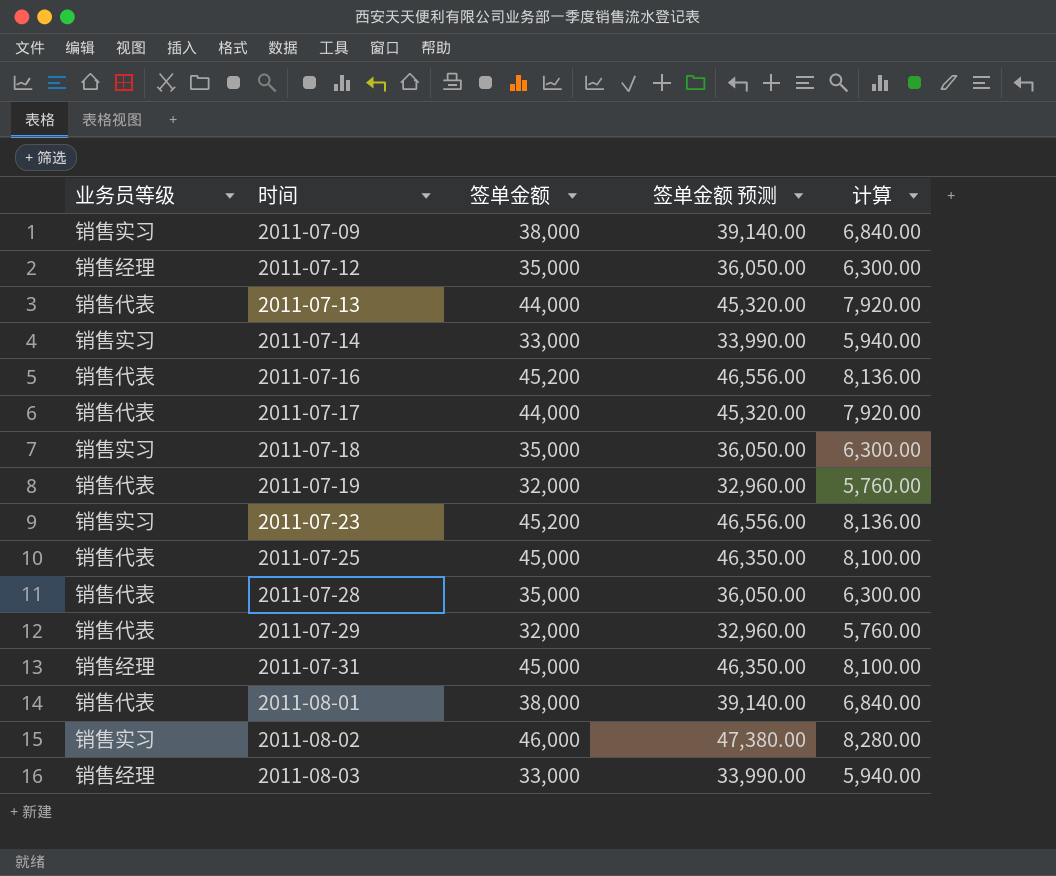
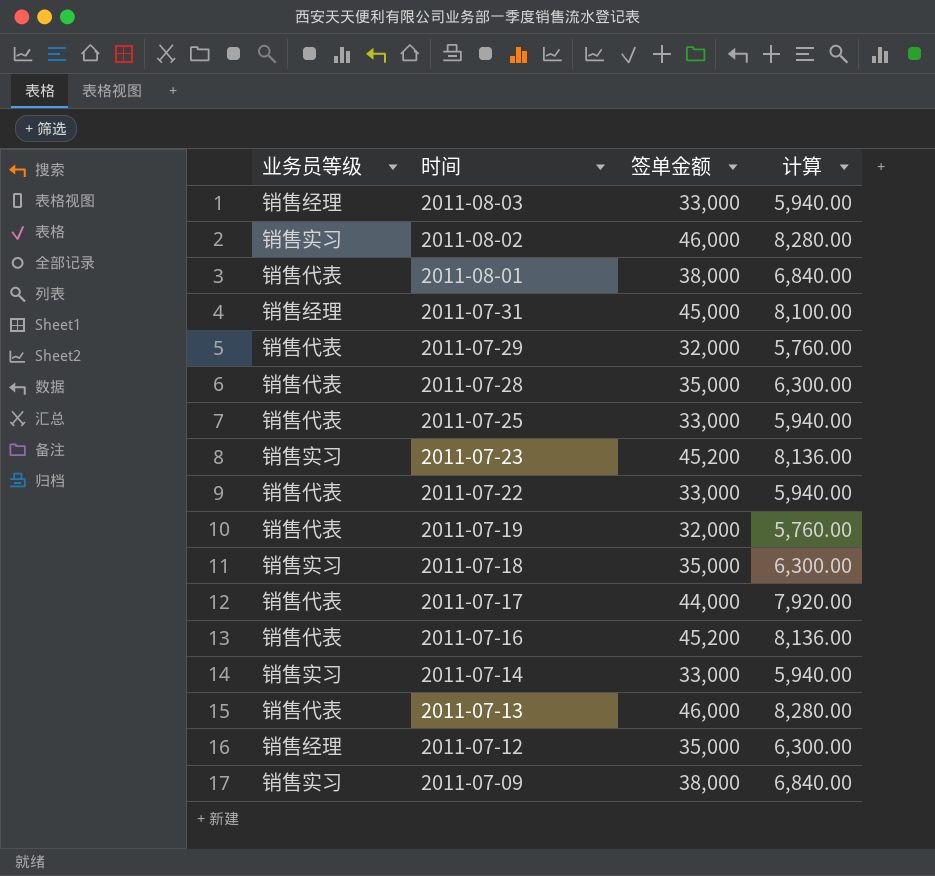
row order: 时间 ascending -> 时间 descending
column 签单金额 预测 | formula: [签单金额] * 1.03 -> none
2011-07-25 | 签单金额: 45,000 -> 33,000
2011-07-25 | 计算: 8,100.00 -> 5,940.00
row 2011-07-22: none -> 销售代表 | 33,000 | 5,940.00
2011-07-13 | 签单金额: 44,000 -> 46,000
2011-07-13 | 计算: 7,920.00 -> 8,280.00

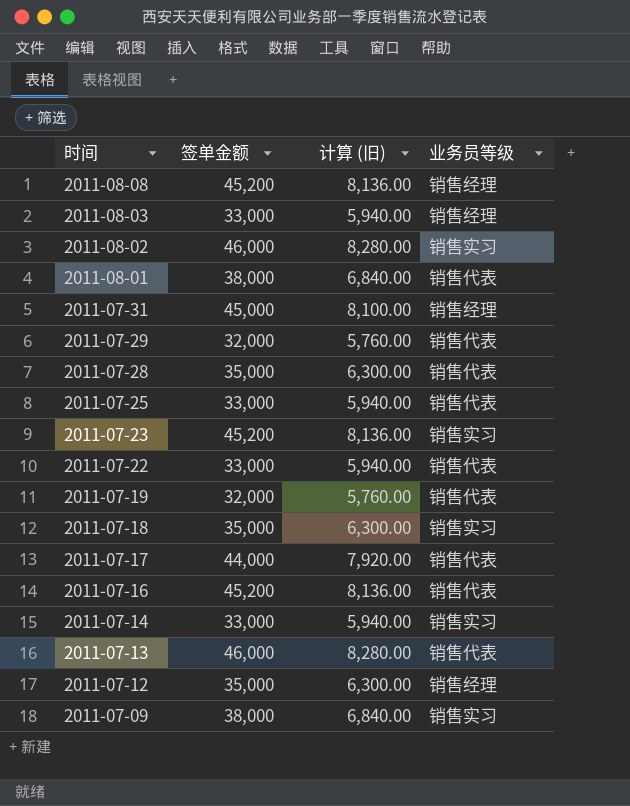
column name: 计算 -> 计算 (旧)
column 业务员等级 | position: 1 -> 4
row 2011-08-08: none -> 45,200 | 8,136.00 | 销售经理

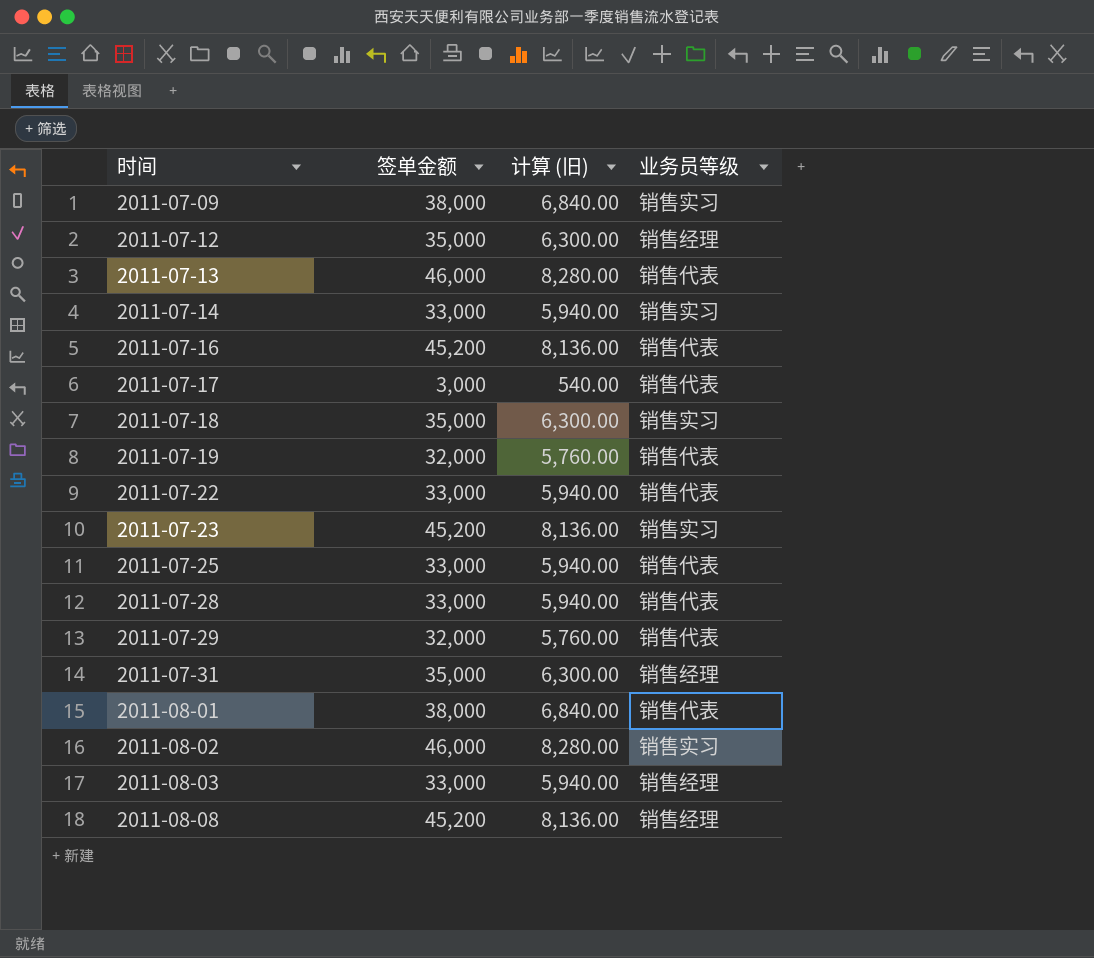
row order: 时间 descending -> 时间 ascending
2011-07-17 | 签单金额: 44,000 -> 3,000
2011-07-17 | 计算 (旧): 7,920.00 -> 540.00
2011-07-28 | 签单金额: 35,000 -> 33,000
2011-07-28 | 计算 (旧): 6,300.00 -> 5,940.00
2011-07-31 | 签单金额: 45,000 -> 35,000
2011-07-31 | 计算 (旧): 8,100.00 -> 6,300.00

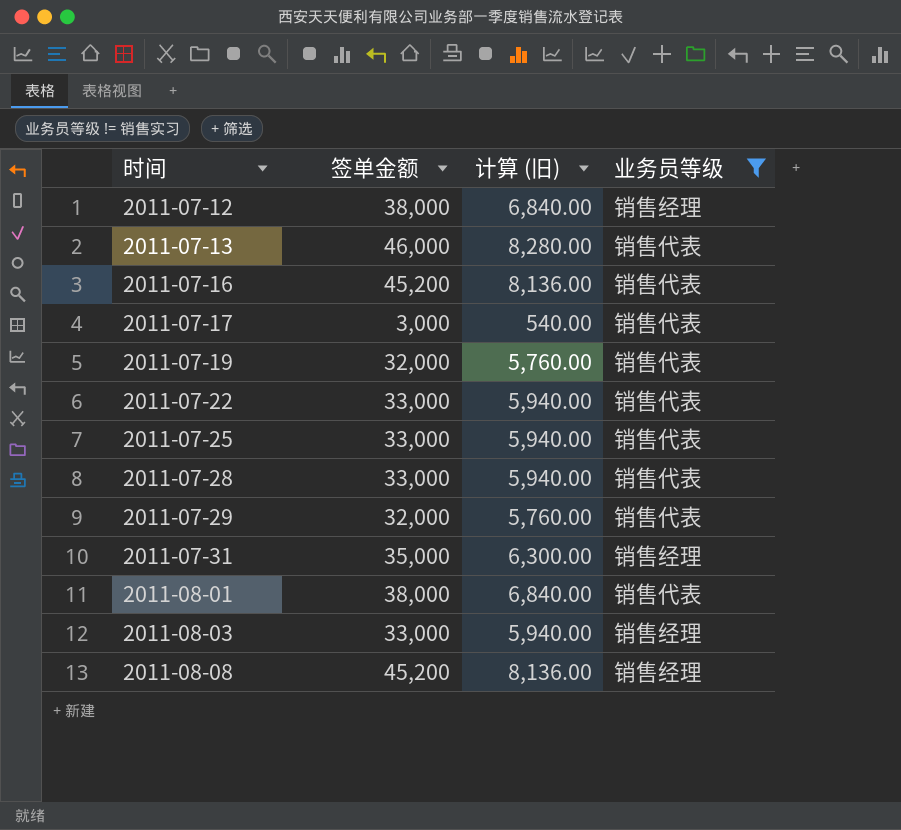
filter: none -> 业务员等级 != 销售实习
2011-07-12 | 签单金额: 35,000 -> 38,000
2011-07-12 | 计算 (旧): 6,300.00 -> 6,840.00

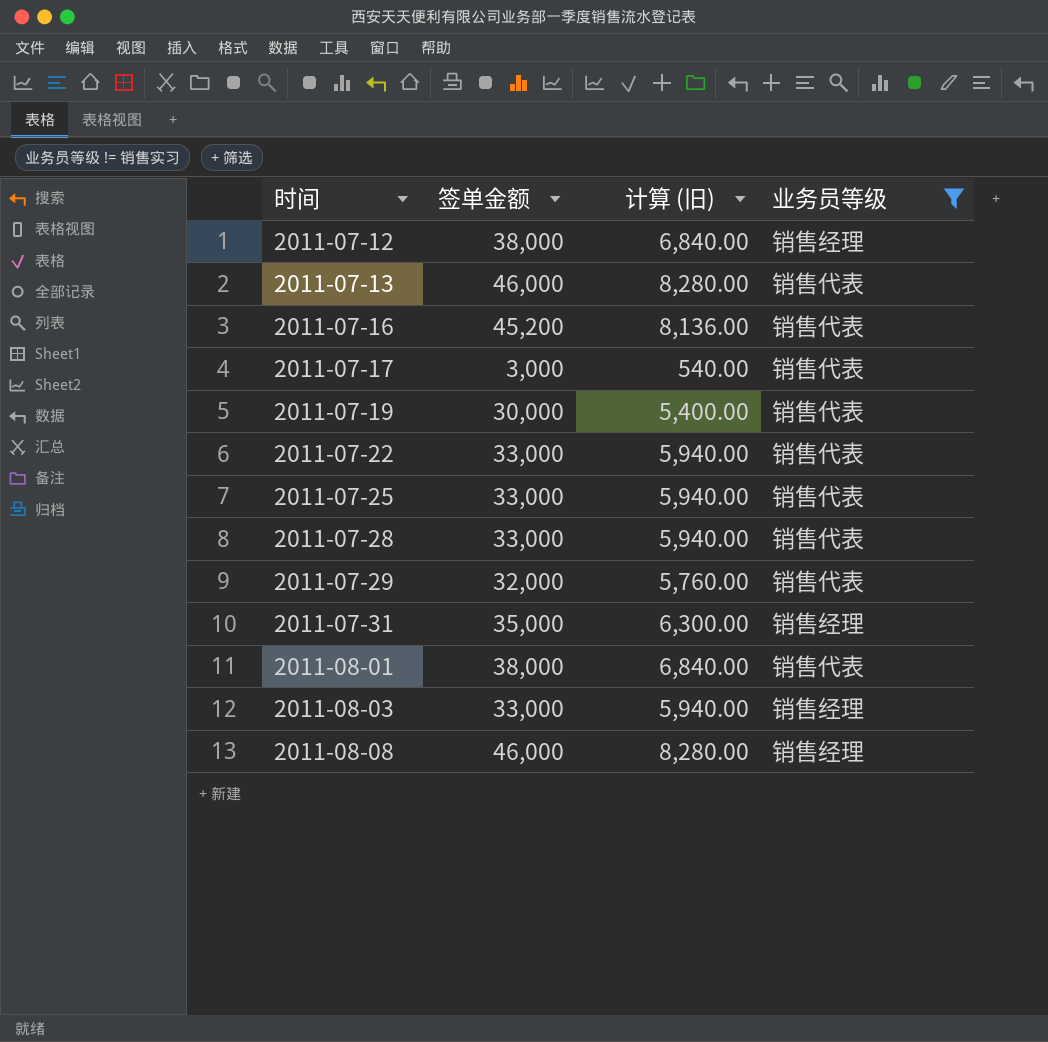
2011-07-19 | 签单金额: 32,000 -> 30,000
2011-07-19 | 计算 (旧): 5,760.00 -> 5,400.00
2011-08-08 | 签单金额: 45,200 -> 46,000
2011-08-08 | 计算 (旧): 8,136.00 -> 8,280.00

